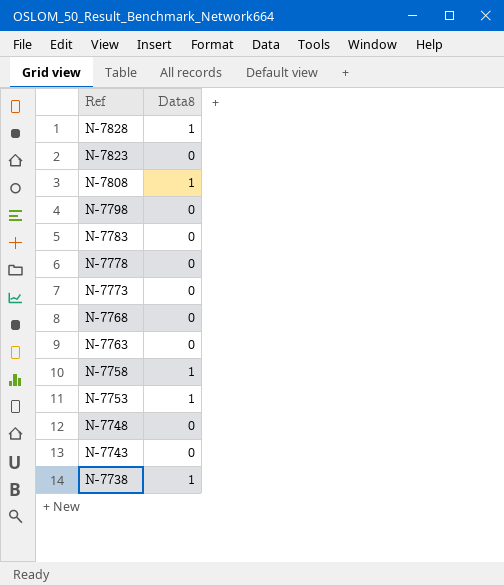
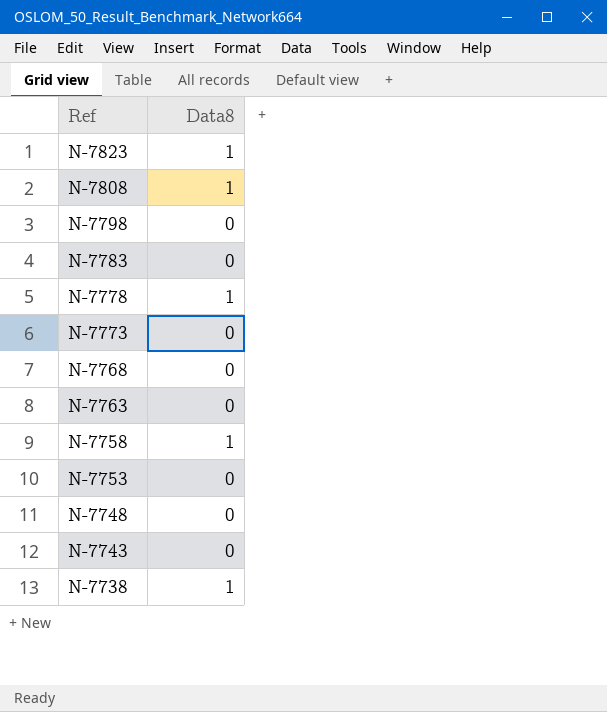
row N-7828: 1 -> none
N-7823 | Data8: 0 -> 1
N-7778 | Data8: 0 -> 1
N-7753 | Data8: 1 -> 0

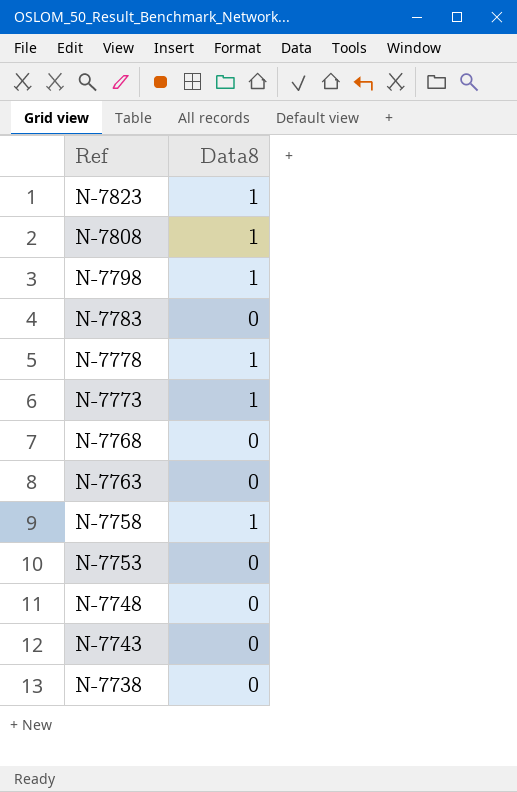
N-7798 | Data8: 0 -> 1
N-7773 | Data8: 0 -> 1
N-7738 | Data8: 1 -> 0

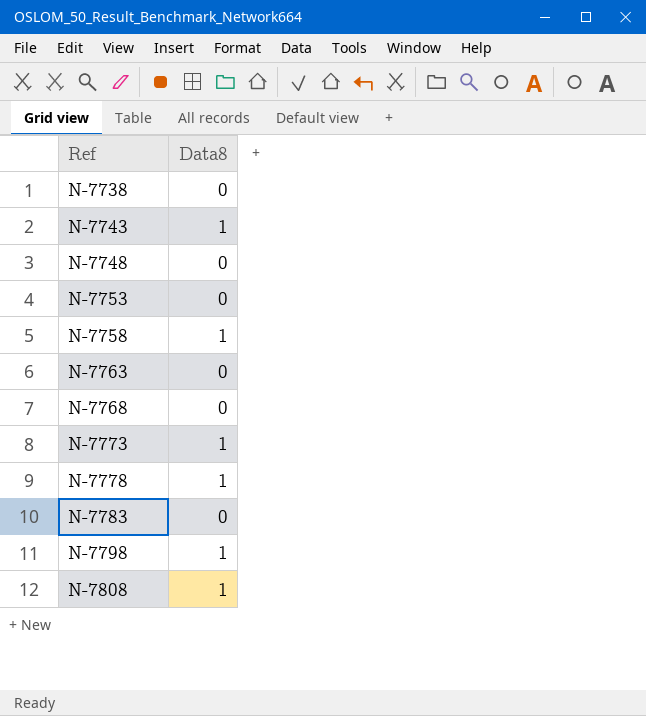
row order: Ref descending -> Ref ascending
row N-7823: 1 -> none
N-7743 | Data8: 0 -> 1

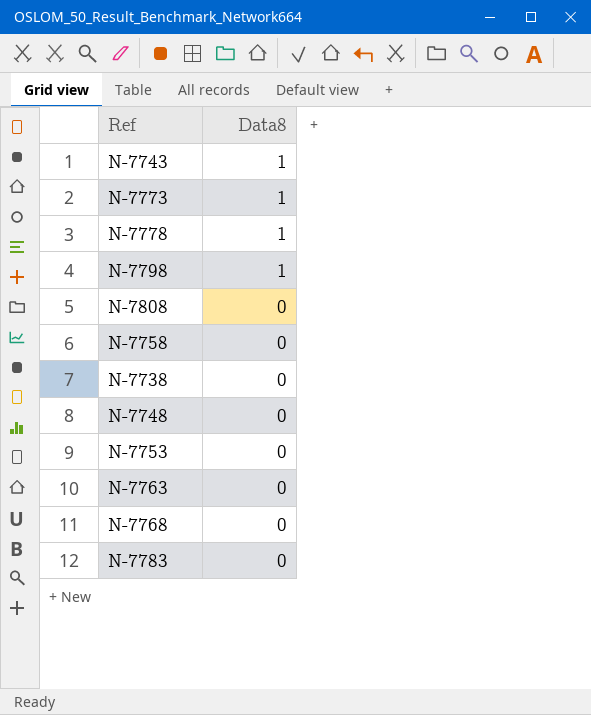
row order: Ref ascending -> Data8 descending
N-7808 | Data8: 1 -> 0
N-7758 | Data8: 1 -> 0

